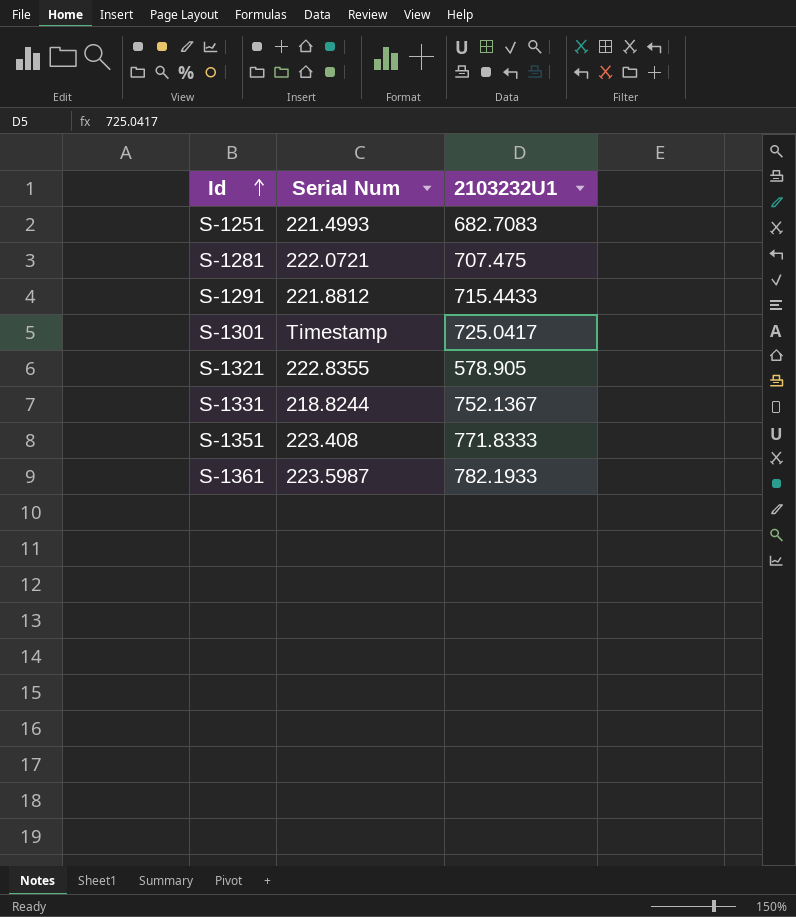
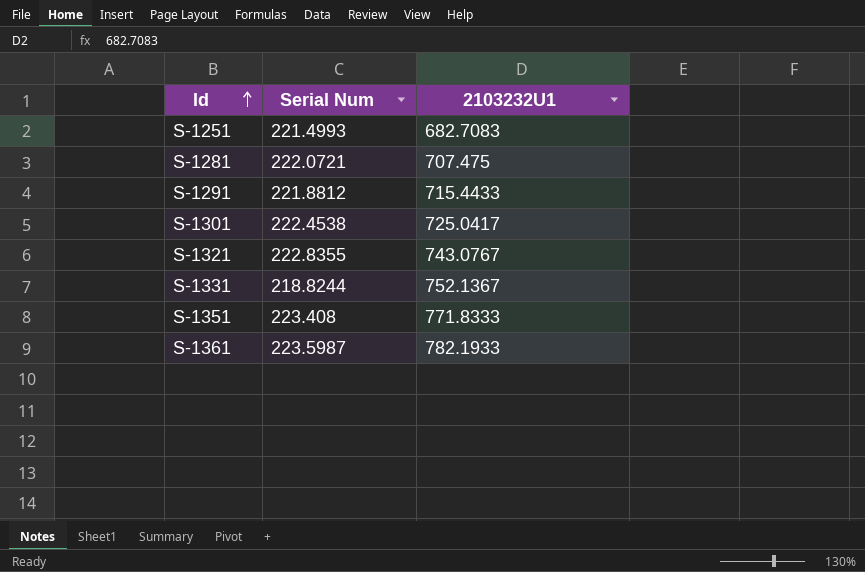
S-1301 | Serial Num: Timestamp -> 222.4538
S-1321 | 2103232U1: 578.905 -> 743.0767

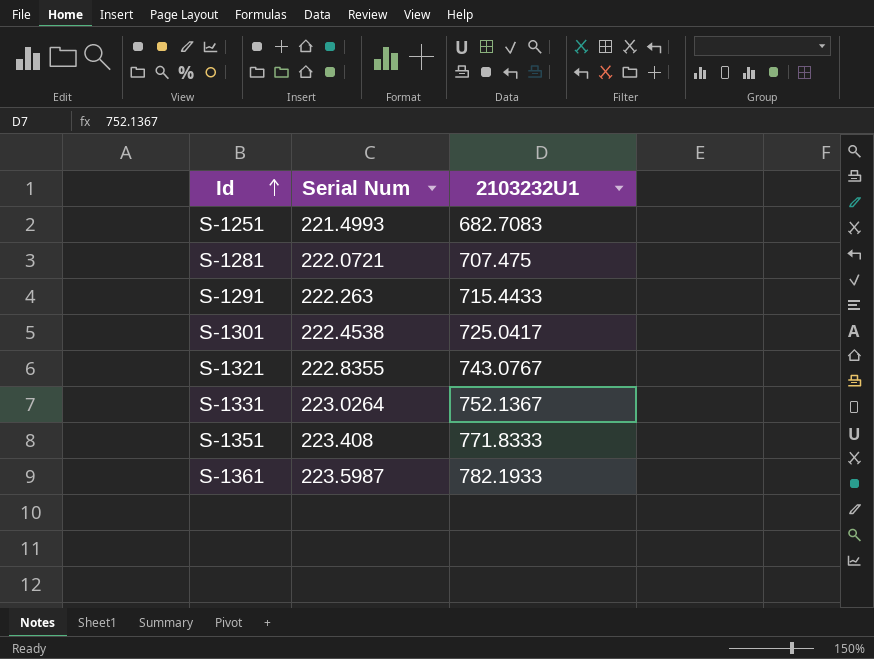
S-1291 | Serial Num: 221.8812 -> 222.263
S-1331 | Serial Num: 218.8244 -> 223.0264

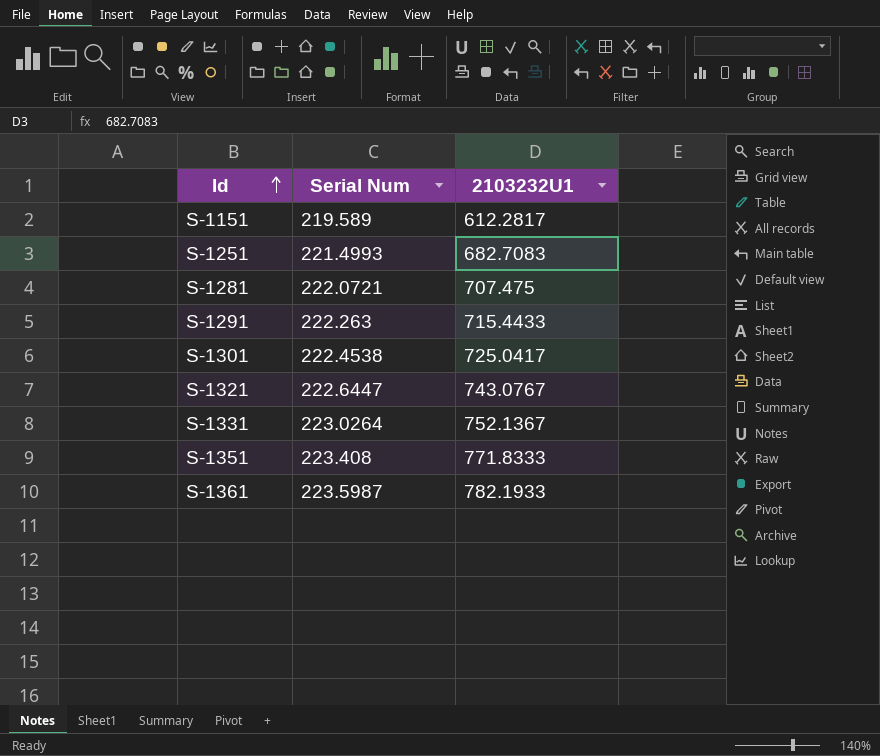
row S-1151: none -> 219.589 | 612.2817
S-1321 | Serial Num: 222.8355 -> 222.6447

